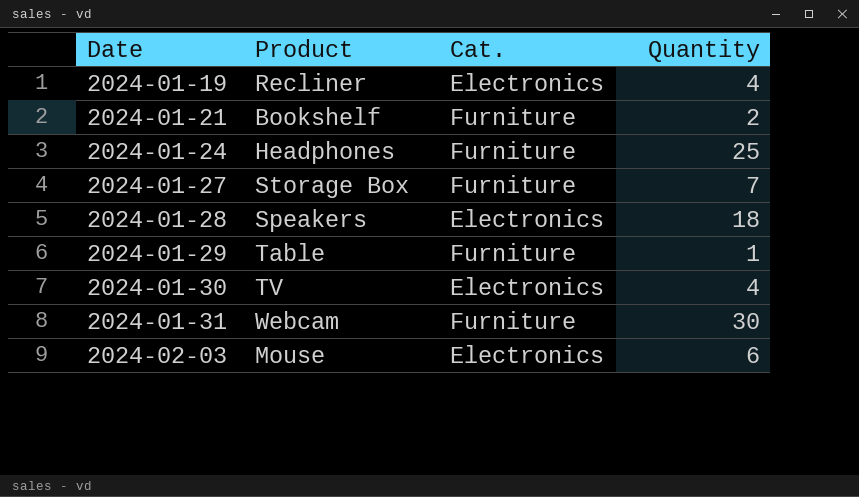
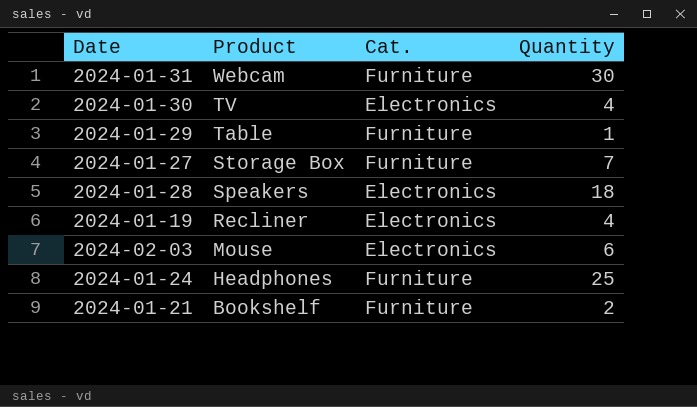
row order: Date ascending -> Product descending

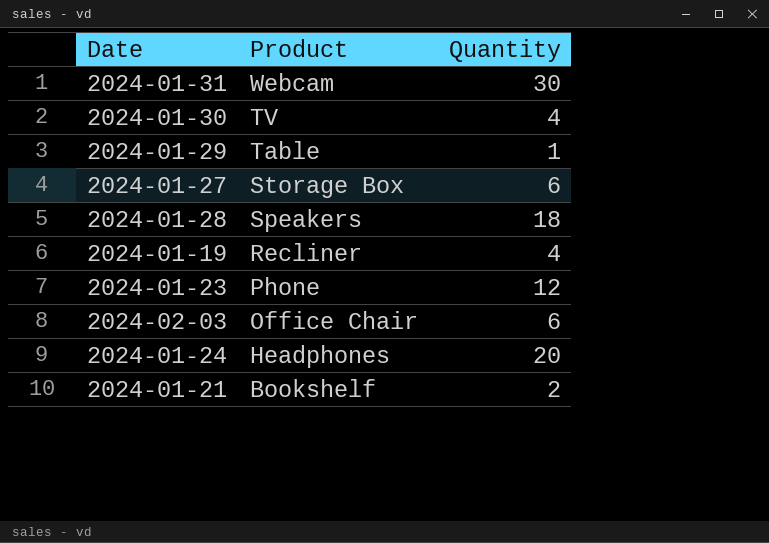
column Cat. | position: 3 -> none
2024-01-27 | Quantity: 7 -> 6
row 2024-01-23: none -> Phone | 12
2024-02-03 | Product: Mouse -> Office Chair
2024-01-24 | Quantity: 25 -> 20

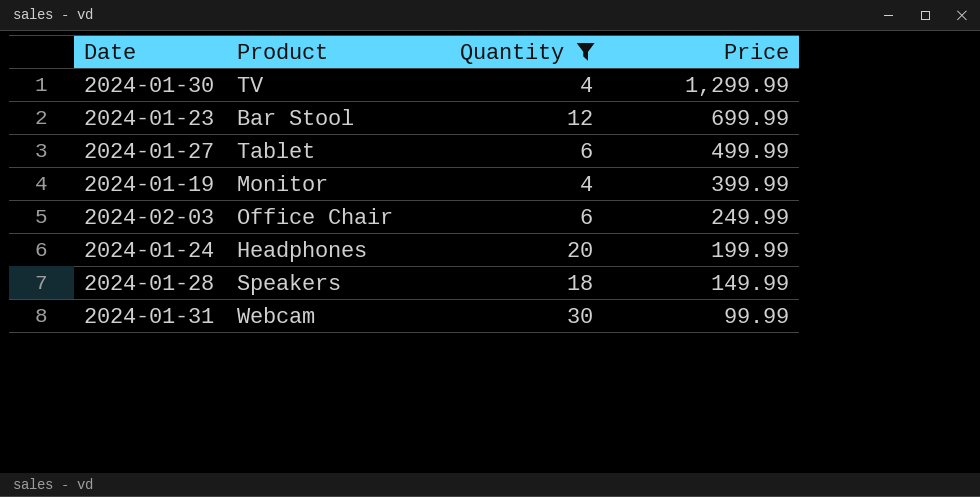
filter: none -> Quantity >= 4
row order: Product descending -> Price descending
column Price | position: none -> 4
2024-01-23 | Product: Phone -> Bar Stool
2024-01-27 | Product: Storage Box -> Tablet
2024-01-19 | Product: Recliner -> Monitor

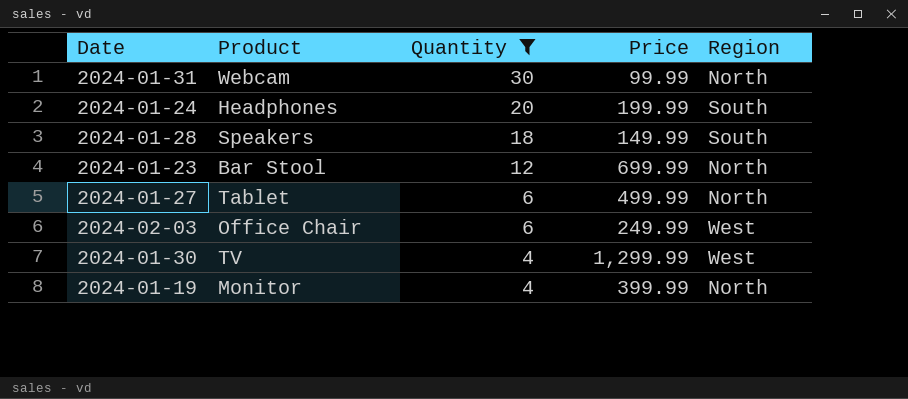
row order: Price descending -> Quantity descending
column Region | position: none -> 5

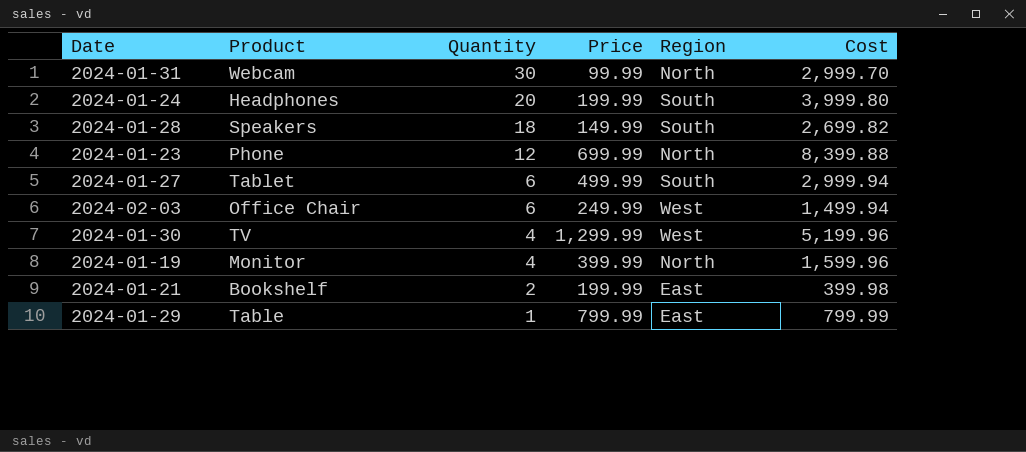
filter: Quantity >= 4 -> none
column Cost | formula: none -> [Quantity] * [Price]
2024-01-23 | Product: Bar Stool -> Phone
2024-01-27 | Region: North -> South

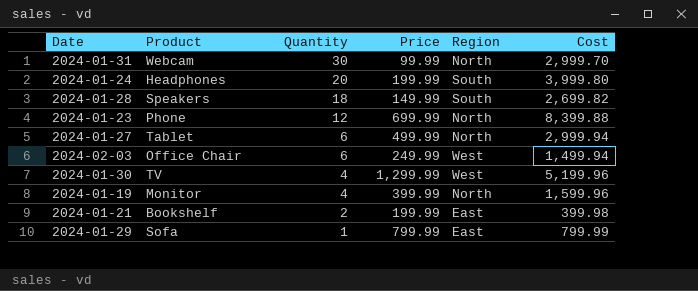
2024-01-27 | Region: South -> North
2024-01-29 | Product: Table -> Sofa

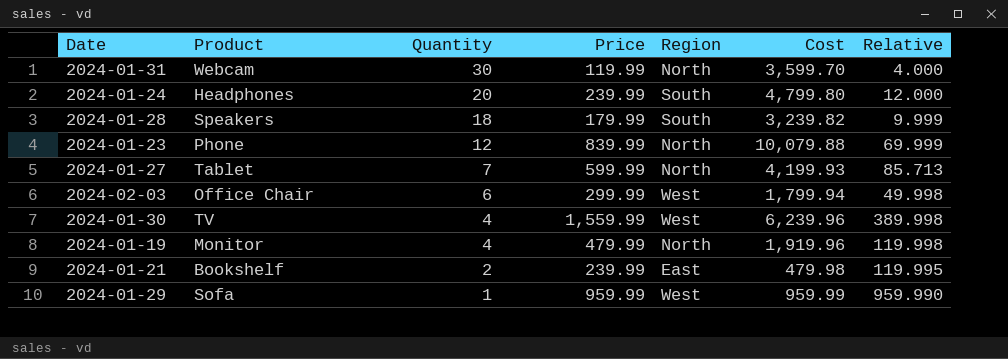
column Relative | formula: none -> [Price] / [Quantity]
2024-01-31 | Price: 99.99 -> 119.99
2024-01-31 | Cost: 2,999.70 -> 3,599.70
2024-01-24 | Price: 199.99 -> 239.99
2024-01-24 | Cost: 3,999.80 -> 4,799.80
2024-01-28 | Price: 149.99 -> 179.99
2024-01-28 | Cost: 2,699.82 -> 3,239.82
2024-01-23 | Price: 699.99 -> 839.99
2024-01-23 | Cost: 8,399.88 -> 10,079.88
2024-01-27 | Quantity: 6 -> 7
2024-01-27 | Price: 499.99 -> 599.99
2024-01-27 | Cost: 2,999.94 -> 4,199.93
2024-02-03 | Price: 249.99 -> 299.99
2024-02-03 | Cost: 1,499.94 -> 1,799.94
2024-01-30 | Price: 1,299.99 -> 1,559.99
2024-01-30 | Cost: 5,199.96 -> 6,239.96
2024-01-19 | Price: 399.99 -> 479.99
2024-01-19 | Cost: 1,599.96 -> 1,919.96
2024-01-21 | Price: 199.99 -> 239.99
2024-01-21 | Cost: 399.98 -> 479.98
2024-01-29 | Price: 799.99 -> 959.99
2024-01-29 | Region: East -> West
2024-01-29 | Cost: 799.99 -> 959.99

